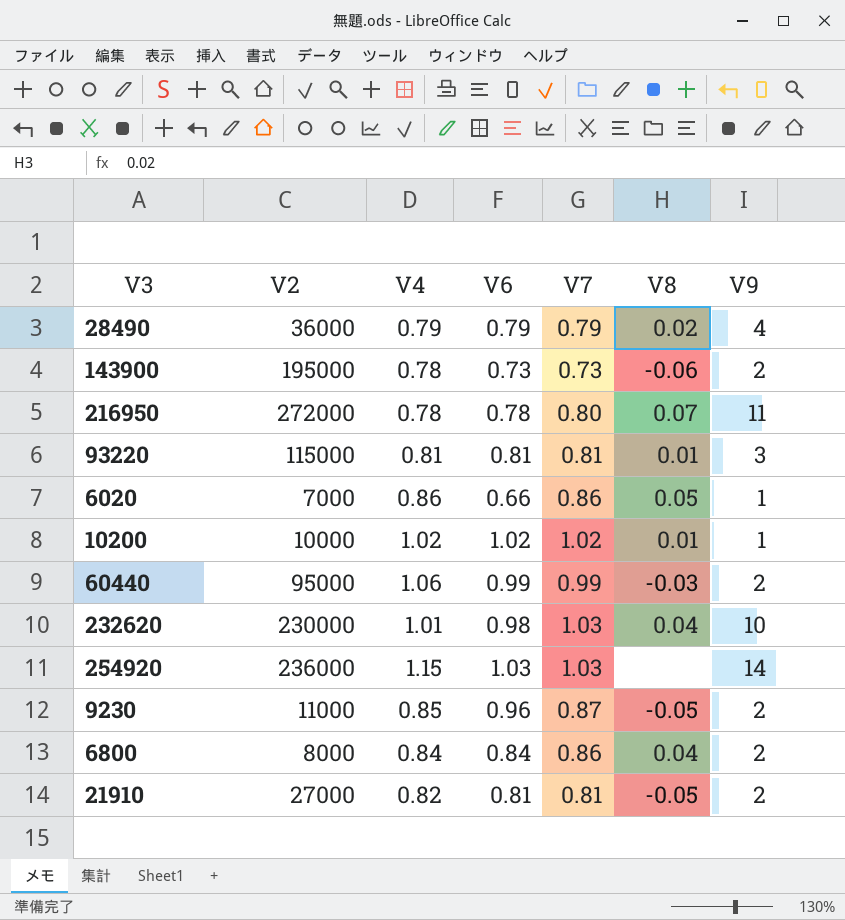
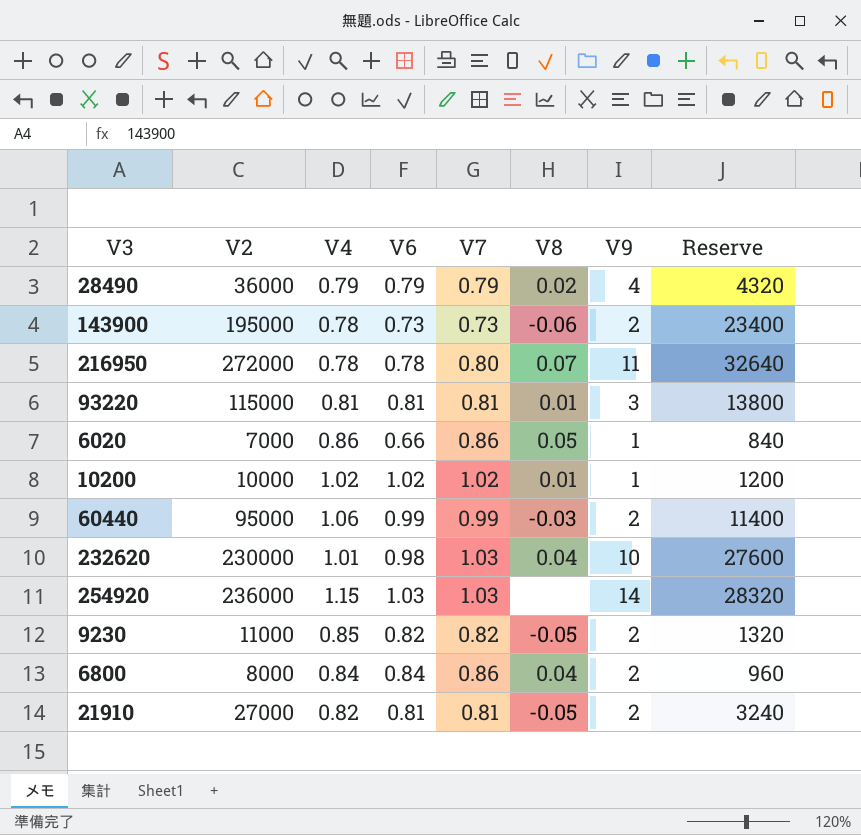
column Reserve | formula: none -> [V2] * 0.12
9230 | V6: 0.96 -> 0.82
9230 | V7: 0.87 -> 0.82

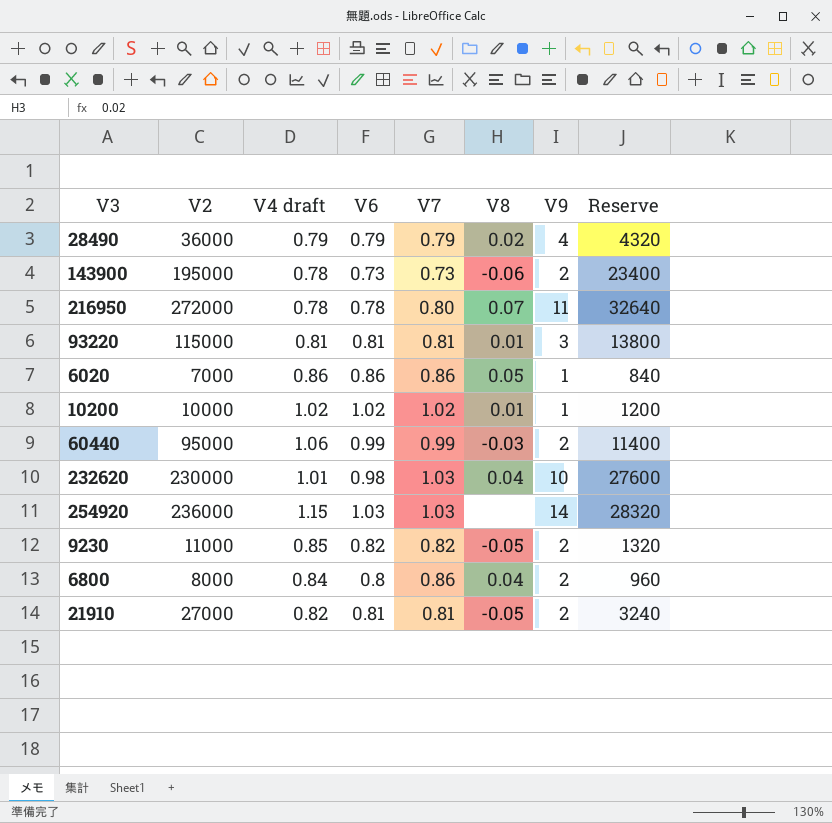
column name: V4 -> V4 draft
6020 | V6: 0.66 -> 0.86
6800 | V6: 0.84 -> 0.8

